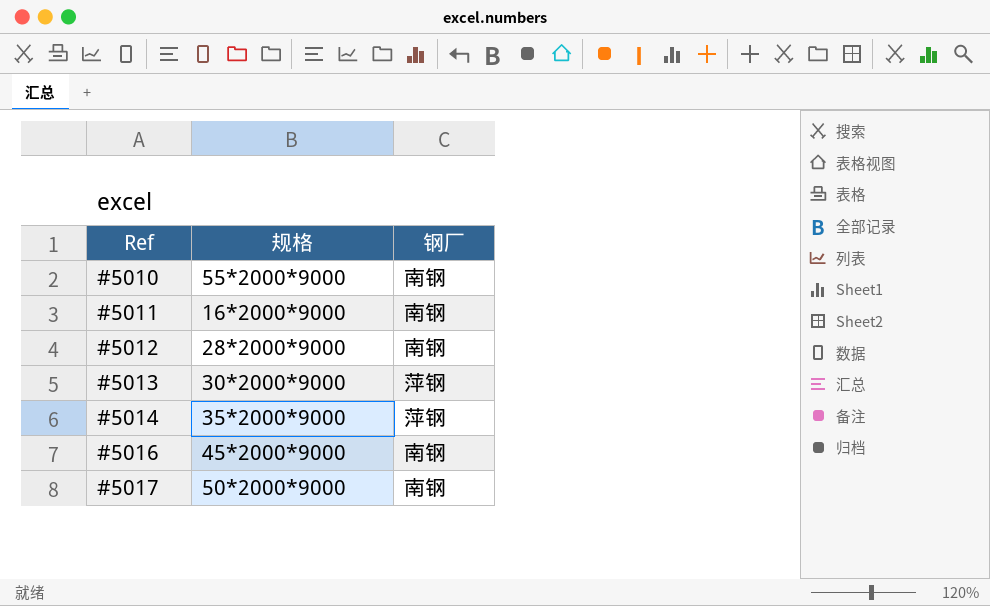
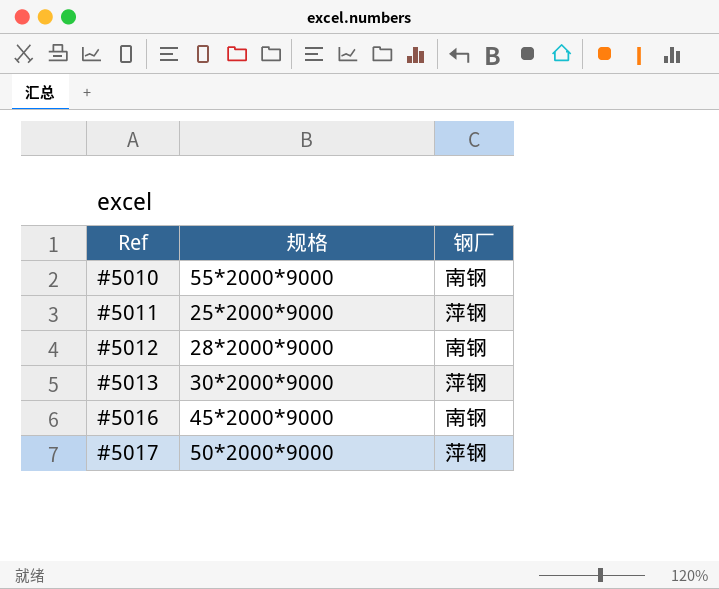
row #5014: 35*2000*9000 | 萍钢 -> none
#5011 | 规格: 16*2000*9000 -> 25*2000*9000
#5011 | 钢厂: 南钢 -> 萍钢
#5017 | 钢厂: 南钢 -> 萍钢

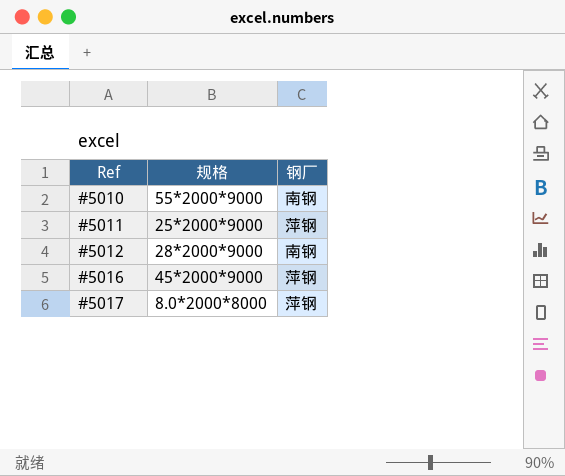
row #5013: 30*2000*9000 | 萍钢 -> none
#5016 | 钢厂: 南钢 -> 萍钢
#5017 | 规格: 50*2000*9000 -> 8.0*2000*8000

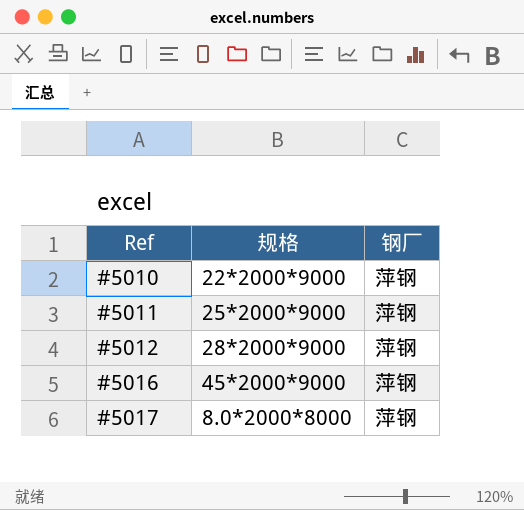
#5010 | 规格: 55*2000*9000 -> 22*2000*9000
#5010 | 钢厂: 南钢 -> 萍钢
#5012 | 钢厂: 南钢 -> 萍钢

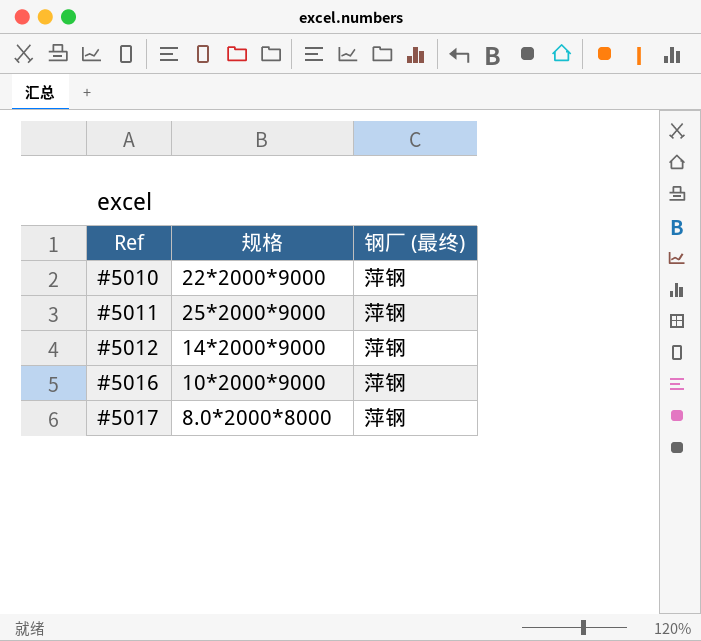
column name: 钢厂 -> 钢厂 (最终)
#5012 | 规格: 28*2000*9000 -> 14*2000*9000
#5016 | 规格: 45*2000*9000 -> 10*2000*9000

